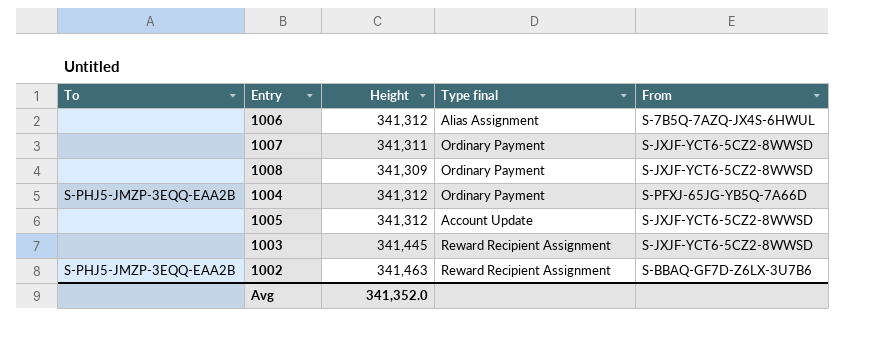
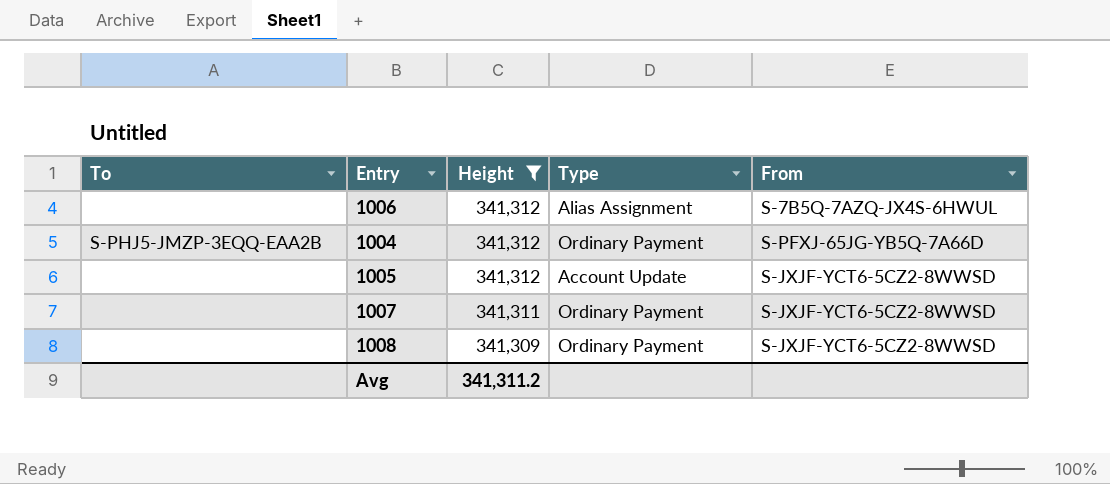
filter: none -> Height <= 341,312
row order: none -> Height descending
column name: Type final -> Type
Avg | Height: 341,352.0 -> 341,311.2

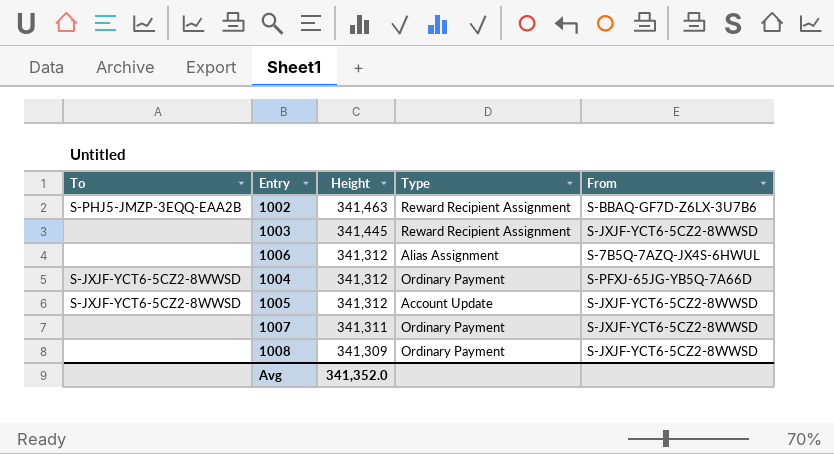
filter: Height <= 341,312 -> none
1004 | To: S-PHJ5-JMZP-3EQQ-EAA2B -> S-JXJF-YCT6-5CZ2-8WWSD
1005 | To: none -> S-JXJF-YCT6-5CZ2-8WWSD
Avg | Height: 341,311.2 -> 341,352.0

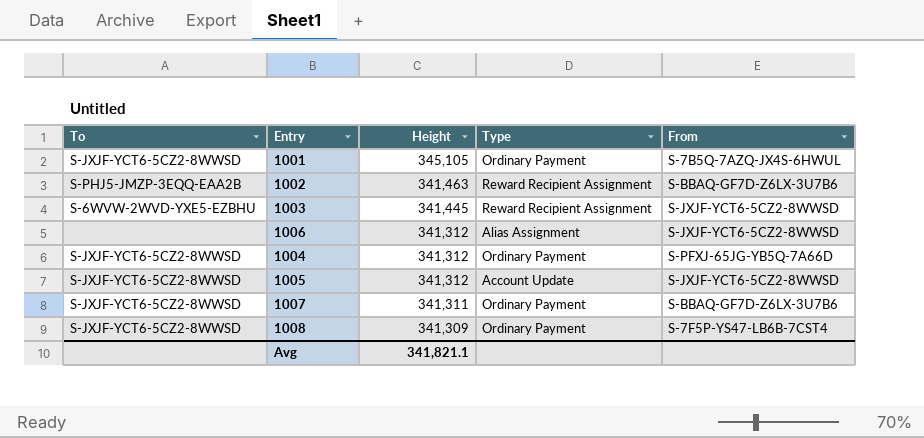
row 1001: none -> S-JXJF-YCT6-5CZ2-8WWSD | 345,105 | Ordinary Payment | S-7B5Q-7AZQ-JX4S-6HWUL
1003 | To: none -> S-6WVW-2WVD-YXE5-EZBHU
1006 | From: S-7B5Q-7AZQ-JX4S-6HWUL -> S-JXJF-YCT6-5CZ2-8WWSD
1007 | To: none -> S-JXJF-YCT6-5CZ2-8WWSD
1007 | From: S-JXJF-YCT6-5CZ2-8WWSD -> S-BBAQ-GF7D-Z6LX-3U7B6
1008 | To: none -> S-JXJF-YCT6-5CZ2-8WWSD
1008 | From: S-JXJF-YCT6-5CZ2-8WWSD -> S-7F5P-YS47-LB6B-7CST4
Avg | Height: 341,352.0 -> 341,821.1

